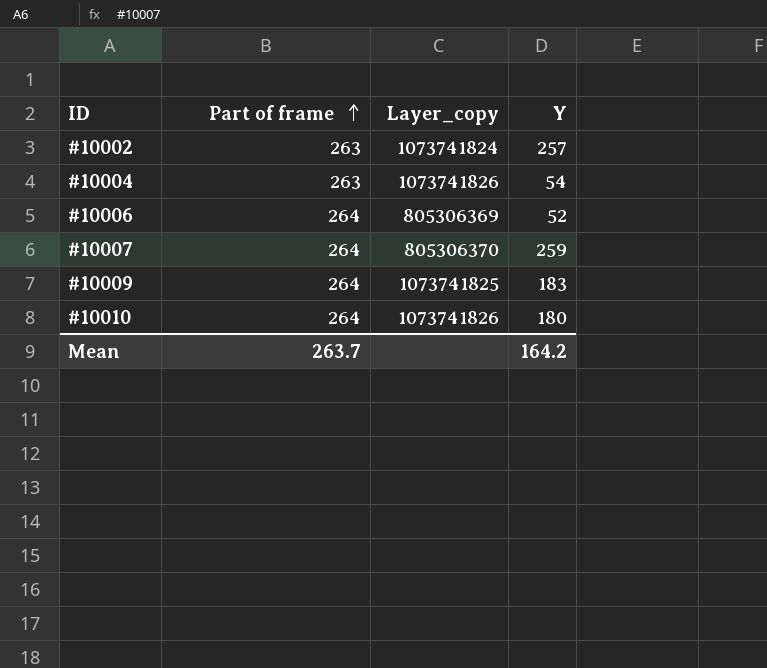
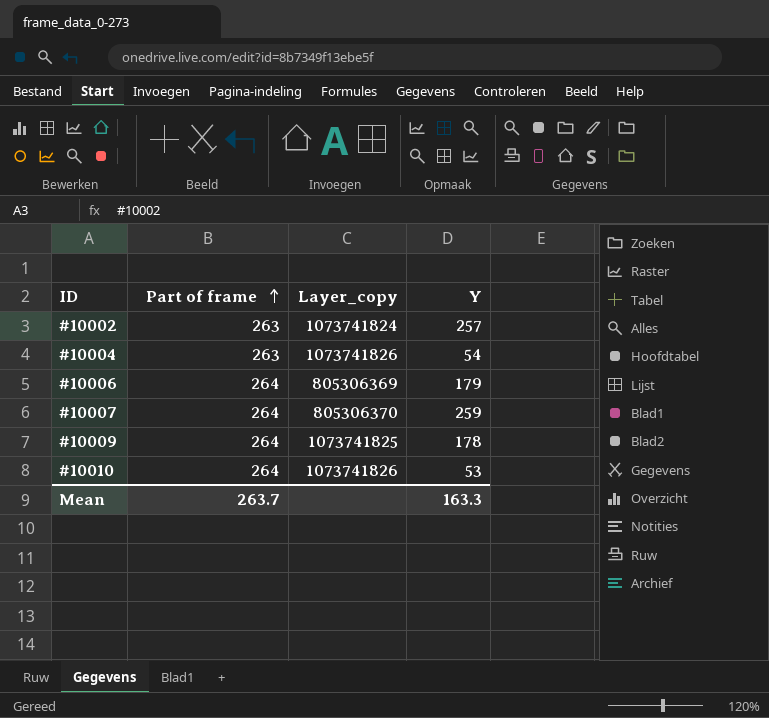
#10006 | Y: 52 -> 179
#10009 | Y: 183 -> 178
#10010 | Y: 180 -> 53
Mean | Y: 164.2 -> 163.3

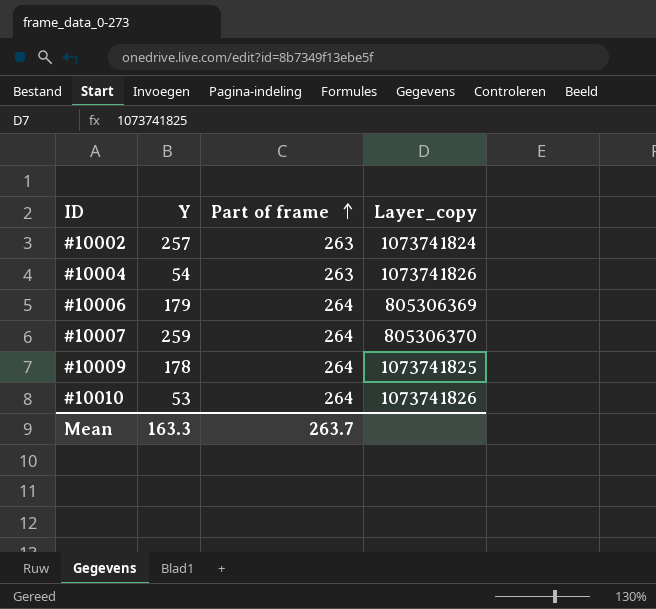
column Y | position: 4 -> 2

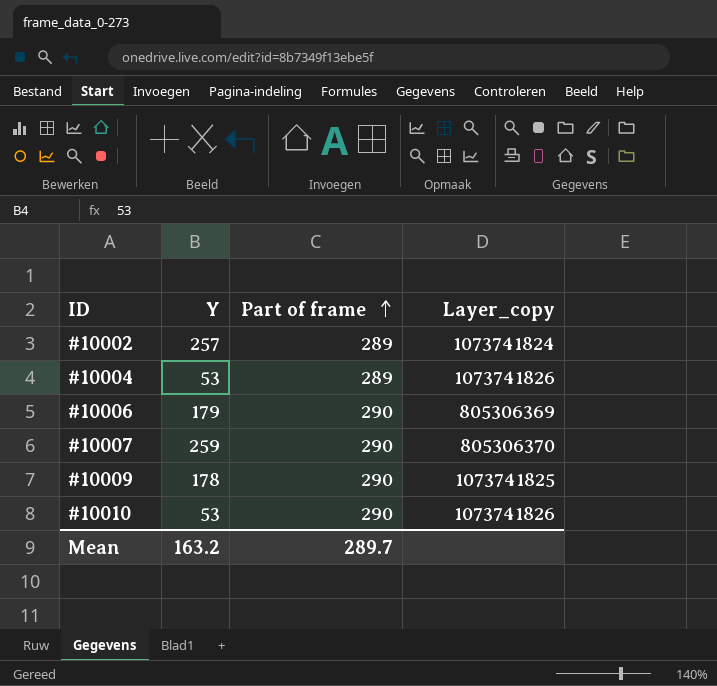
#10002 | Part of frame: 263 -> 289
#10004 | Y: 54 -> 53
#10004 | Part of frame: 263 -> 289
#10006 | Part of frame: 264 -> 290
#10007 | Part of frame: 264 -> 290
#10009 | Part of frame: 264 -> 290
#10010 | Part of frame: 264 -> 290
Mean | Y: 163.3 -> 163.2
Mean | Part of frame: 263.7 -> 289.7

